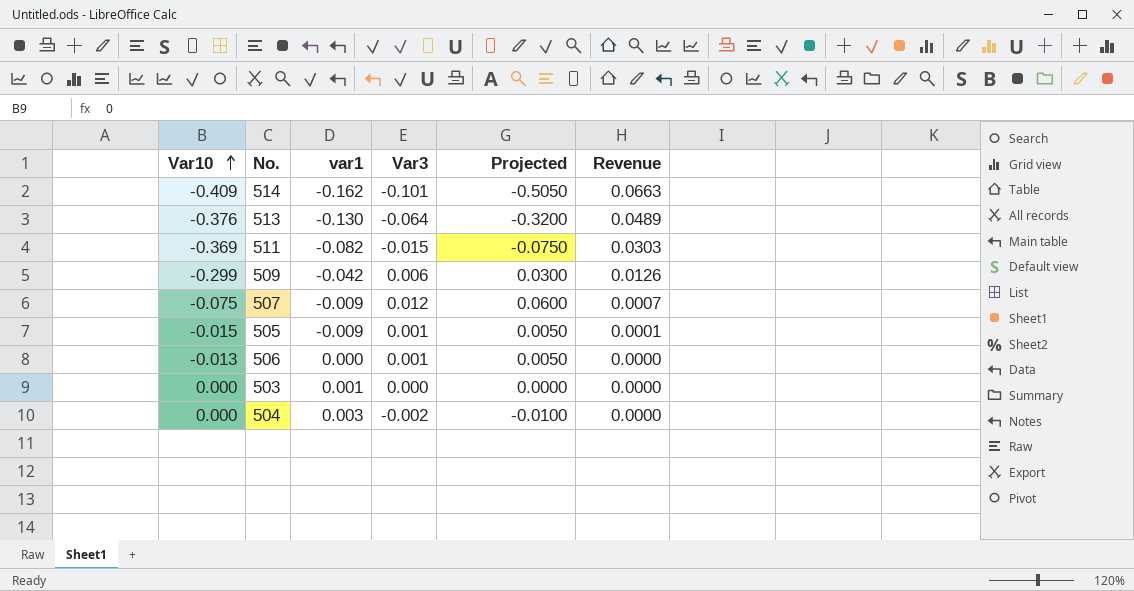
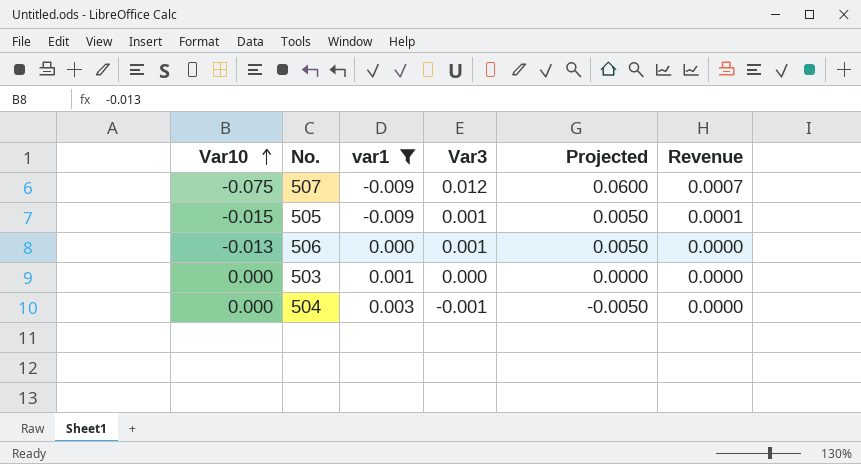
filter: none -> var1 >= -0.009
504 | Var3: -0.002 -> -0.001
504 | Projected: -0.0100 -> -0.0050

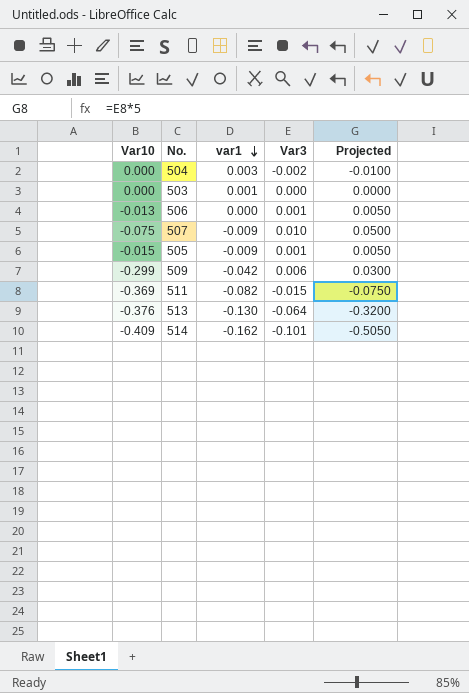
filter: var1 >= -0.009 -> none
row order: Var10 ascending -> var1 descending
column Revenue | formula: [Var10] * [var1] -> none
504 | Var3: -0.001 -> -0.002
504 | Projected: -0.0050 -> -0.0100
507 | Var3: 0.012 -> 0.010
507 | Projected: 0.0600 -> 0.0500

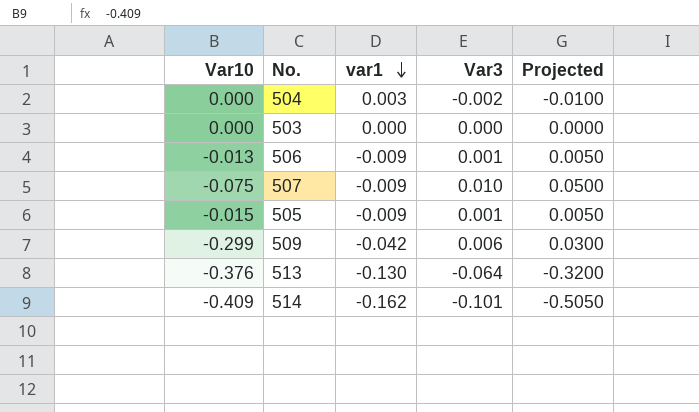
row 511: -0.369 | -0.082 | -0.015 | -0.0750 -> none
503 | var1: 0.001 -> 0.000
506 | var1: 0.000 -> -0.009

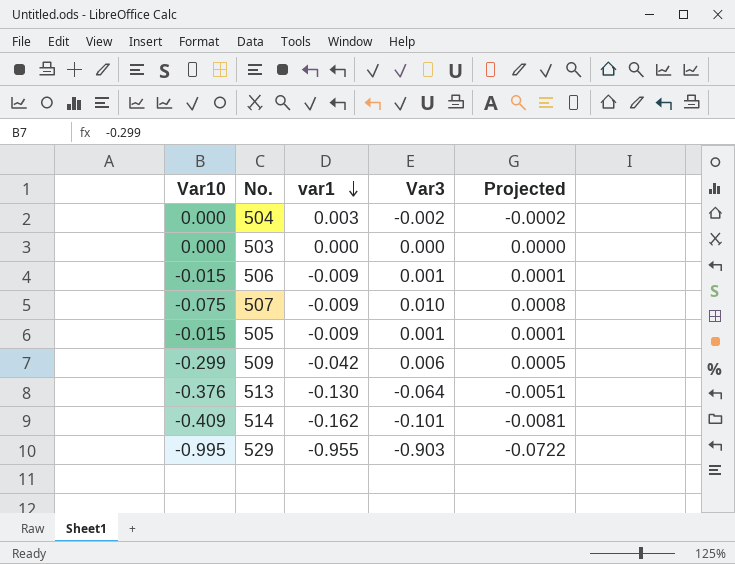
column Projected | formula: [Var3] * 5 -> [Var3] * 0.08
506 | Var10: -0.013 -> -0.015
row 529: none -> -0.995 | -0.955 | -0.903 | -0.0722

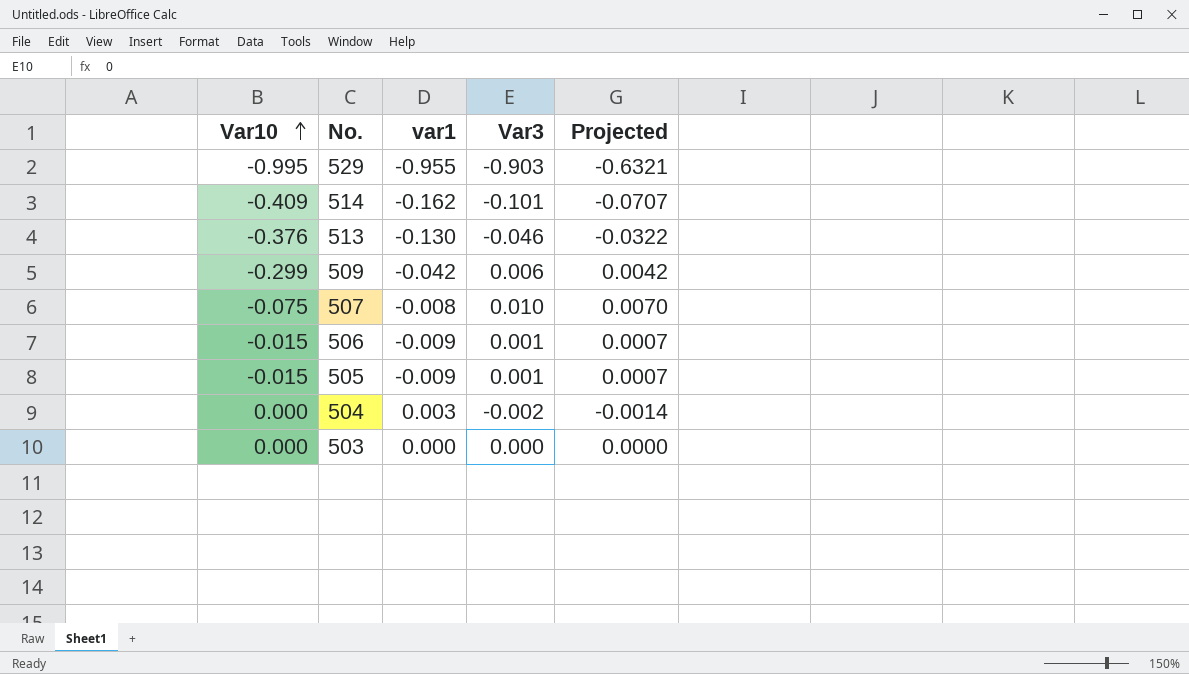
row order: var1 descending -> Var10 ascending
column Projected | formula: [Var3] * 0.08 -> [Var3] * 0.7
513 | Var3: -0.064 -> -0.046
507 | var1: -0.009 -> -0.008

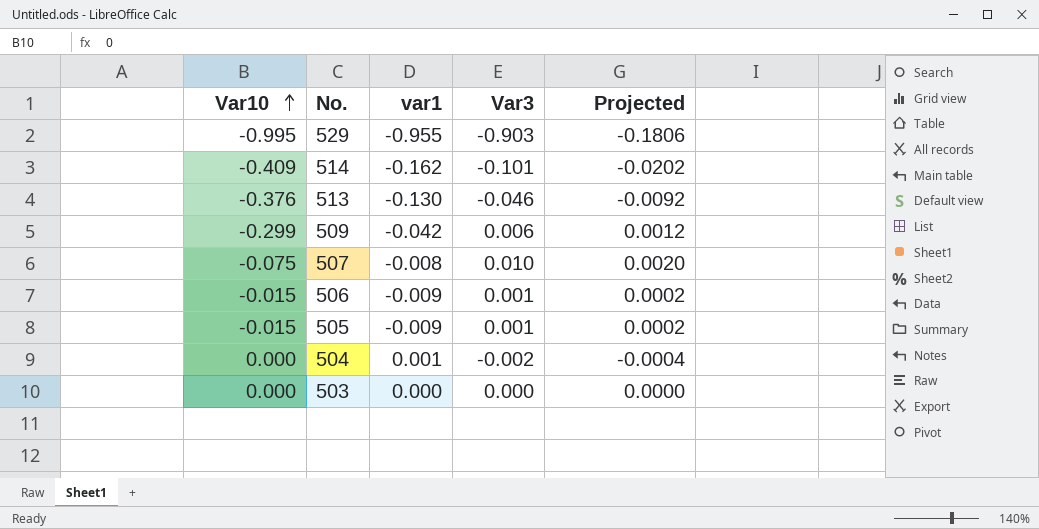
column Projected | formula: [Var3] * 0.7 -> [Var3] * 0.2
504 | var1: 0.003 -> 0.001

